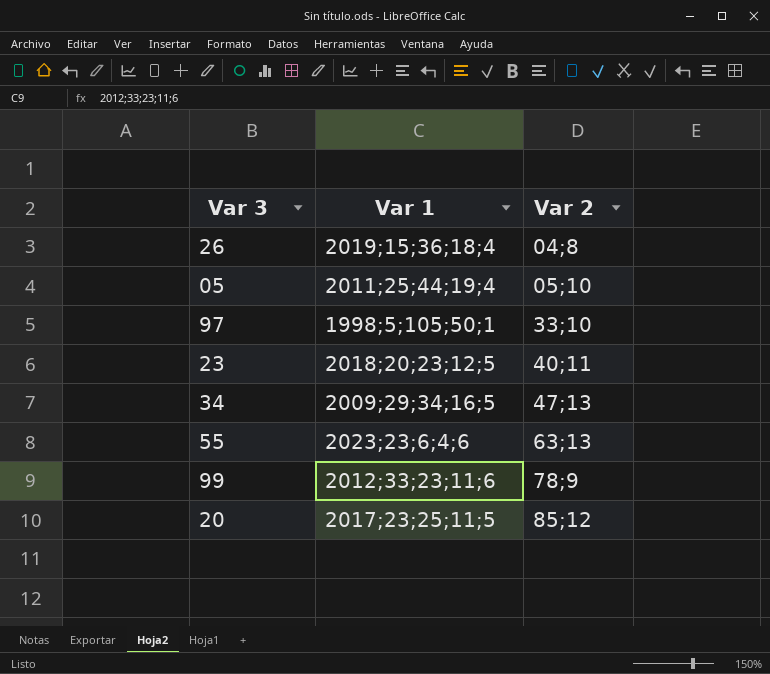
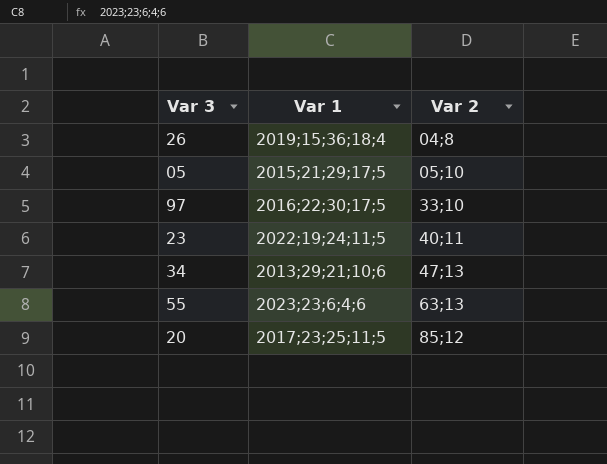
row 99: 2012;33;23;11;6 | 78;9 -> none
05 | Var 1: 2011;25;44;19;4 -> 2015;21;29;17;5
97 | Var 1: 1998;5;105;50;1 -> 2016;22;30;17;5
23 | Var 1: 2018;20;23;12;5 -> 2022;19;24;11;5
34 | Var 1: 2009;29;34;16;5 -> 2013;29;21;10;6

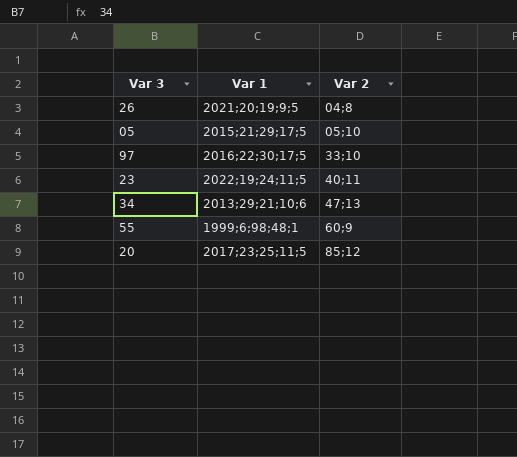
26 | Var 1: 2019;15;36;18;4 -> 2021;20;19;9;5
55 | Var 1: 2023;23;6;4;6 -> 1999;6;98;48;1
55 | Var 2: 63;13 -> 60;9

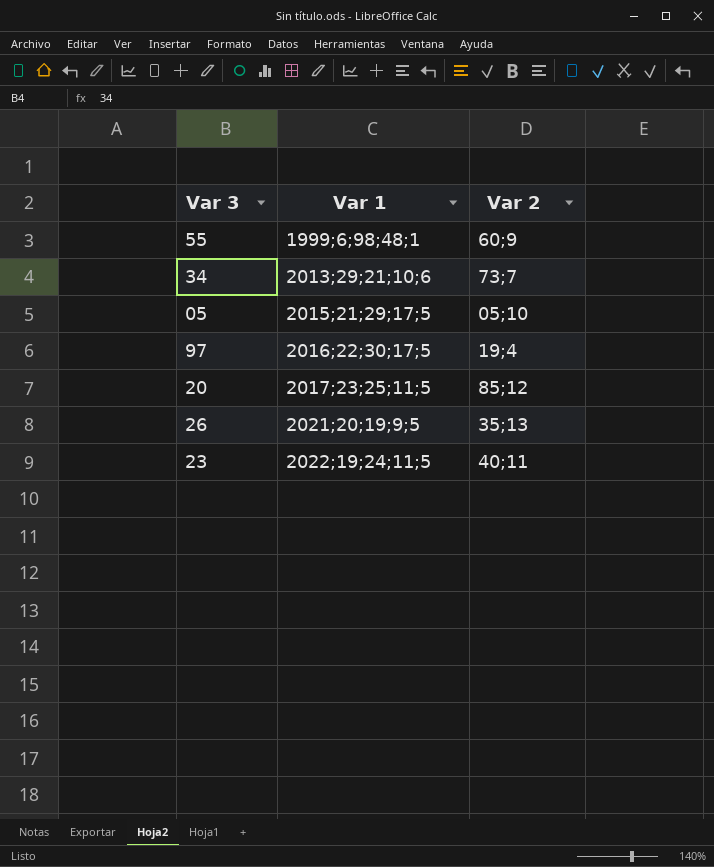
row order: Var 2 ascending -> Var 1 ascending
34 | Var 2: 47;13 -> 73;7
97 | Var 2: 33;10 -> 19;4
26 | Var 2: 04;8 -> 35;13

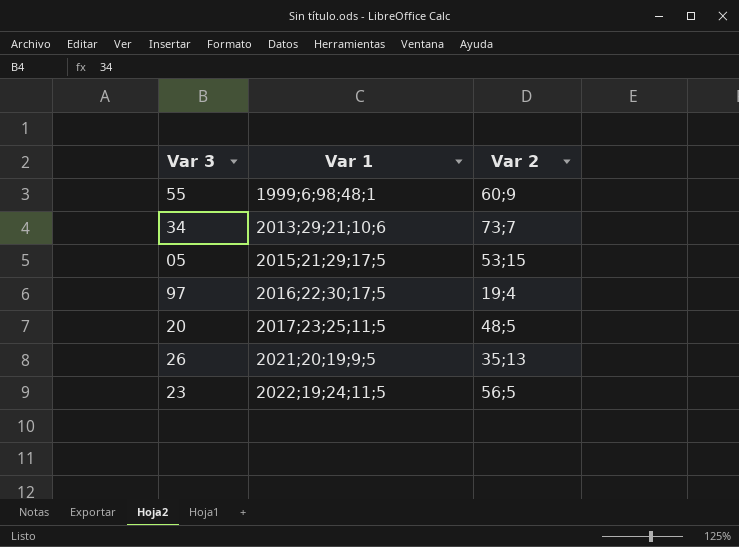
05 | Var 2: 05;10 -> 53;15
20 | Var 2: 85;12 -> 48;5
23 | Var 2: 40;11 -> 56;5

